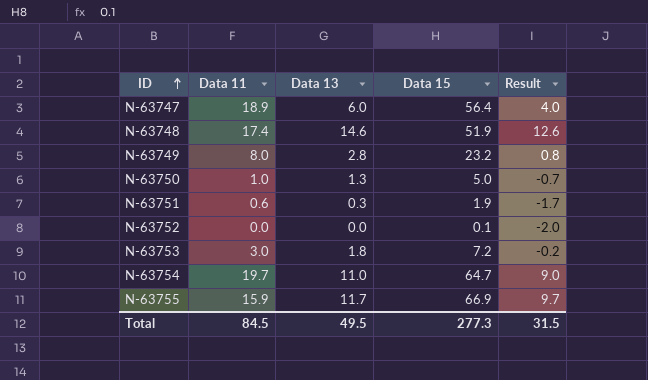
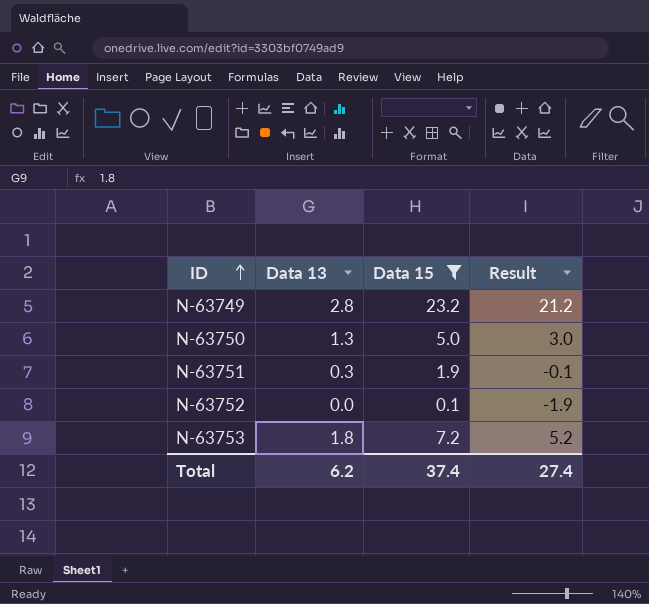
filter: none -> Data 15 <= 23.2
column Data 11 | position: 2 -> none
column Result | formula: [Data 13] - 2 -> [Data 15] - 2
Total | Data 13: 49.5 -> 6.2
Total | Data 15: 277.3 -> 37.4
Total | Result: 31.5 -> 27.4

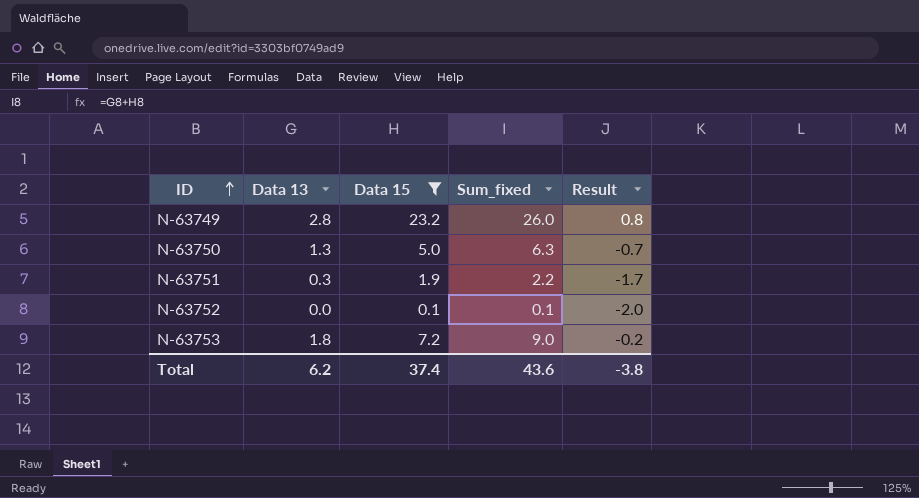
column Sum_fixed | formula: none -> [Data 13] + [Data 15]
column Result | formula: [Data 15] - 2 -> [Data 13] - 2
Total | Result: 27.4 -> -3.8

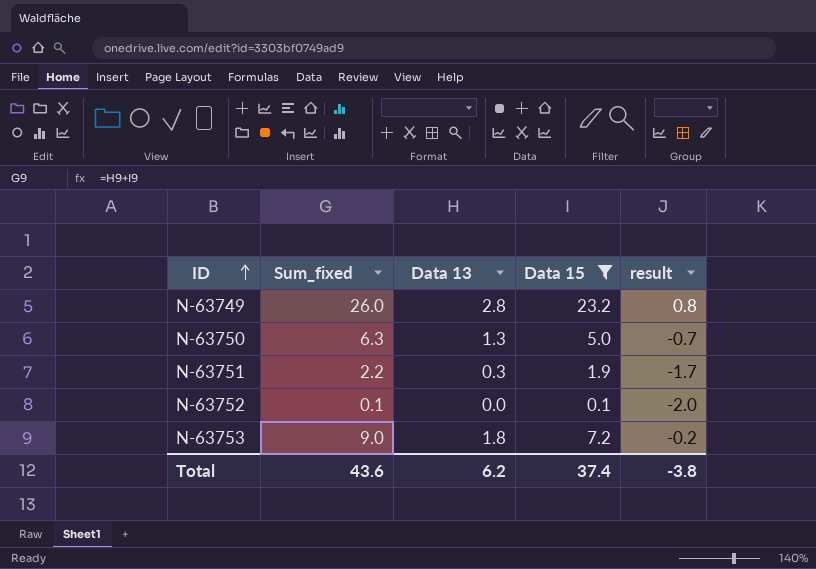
column Sum_fixed | position: 4 -> 2
column name: Result -> result

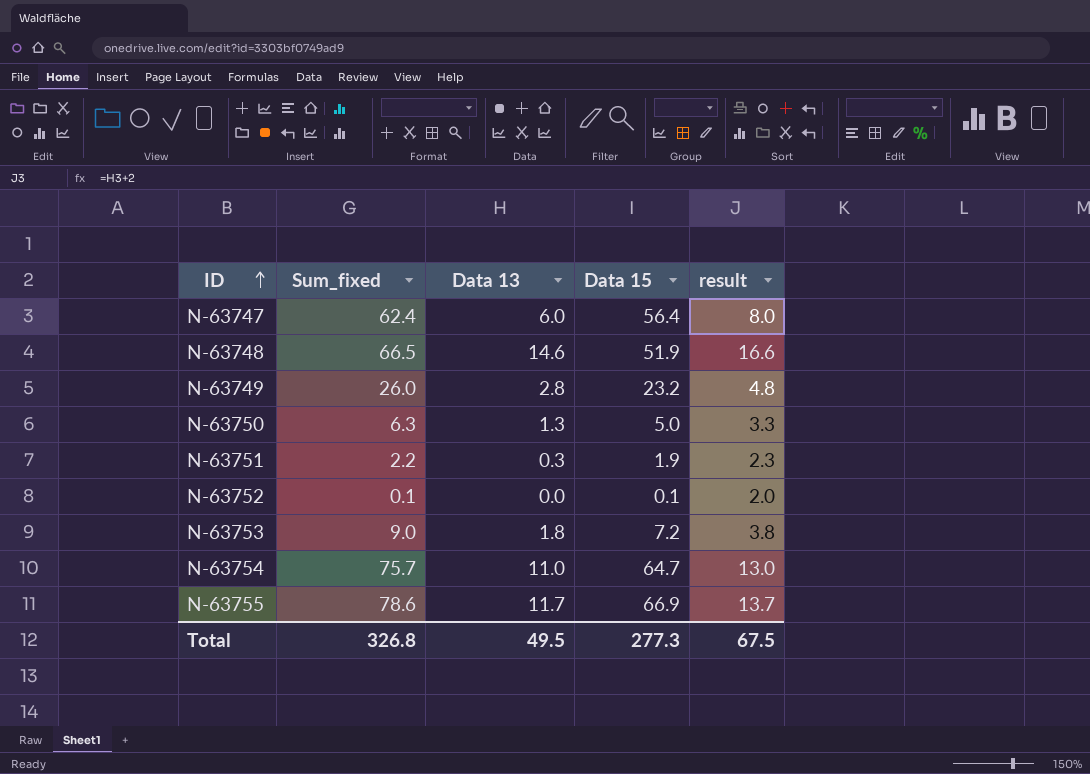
filter: Data 15 <= 23.2 -> none
column result | formula: [Data 13] - 2 -> [Data 13] + 2
Total | Sum_fixed: 43.6 -> 326.8
Total | Data 13: 6.2 -> 49.5
Total | Data 15: 37.4 -> 277.3
Total | result: -3.8 -> 67.5

